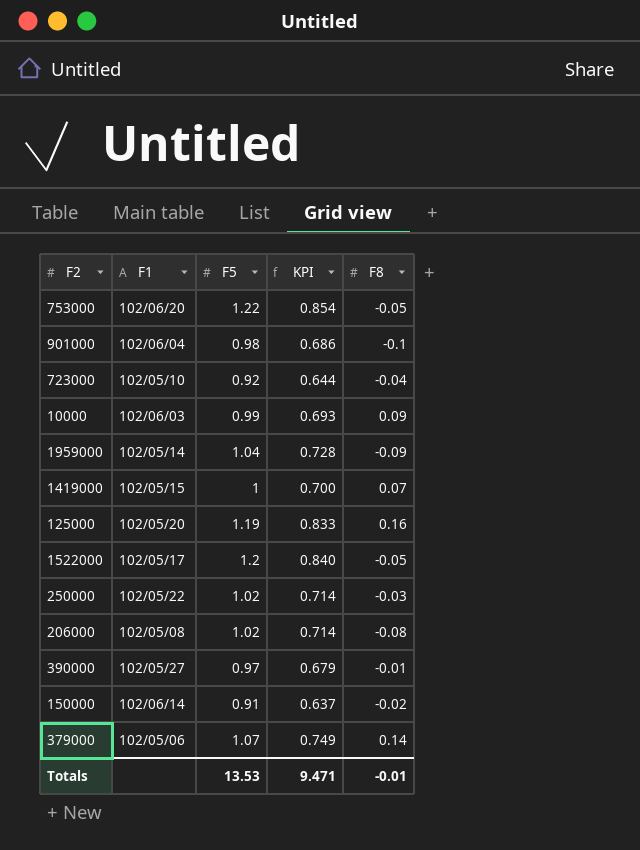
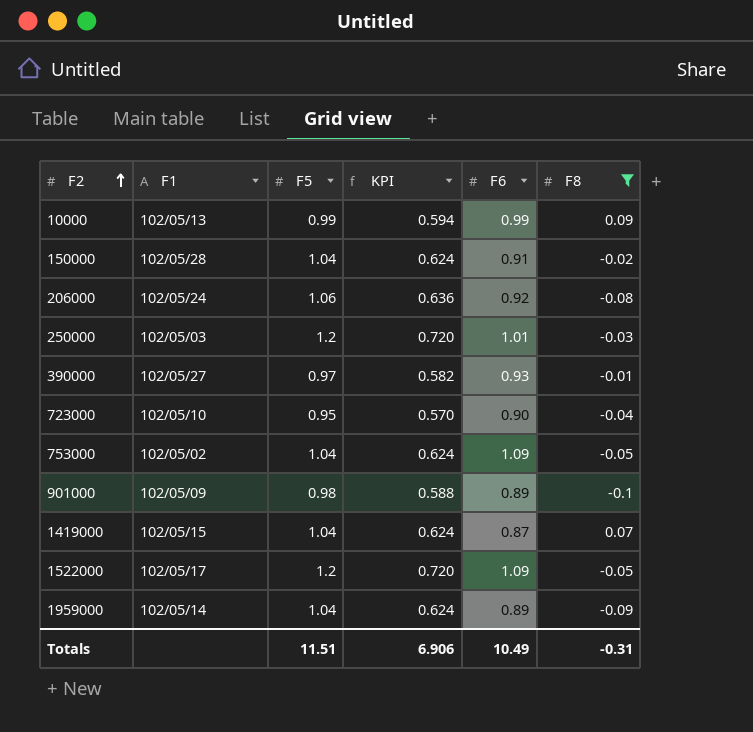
filter: none -> F8 <= 0.09
row order: none -> F2 ascending
column KPI | formula: [F5] * 0.7 -> [F5] * 0.6
column F6 | position: none -> 5
10000 | F1: 102/06/03 -> 102/05/13
150000 | F1: 102/06/14 -> 102/05/28
150000 | F5: 0.91 -> 1.04
206000 | F1: 102/05/08 -> 102/05/24
206000 | F5: 1.02 -> 1.06
250000 | F1: 102/05/22 -> 102/05/03
250000 | F5: 1.02 -> 1.2
723000 | F5: 0.92 -> 0.95
753000 | F1: 102/06/20 -> 102/05/02
753000 | F5: 1.22 -> 1.04
901000 | F1: 102/06/04 -> 102/05/09
1419000 | F5: 1 -> 1.04
Totals | F5: 13.53 -> 11.51
Totals | KPI: 9.471 -> 6.906
Totals | F8: -0.01 -> -0.31

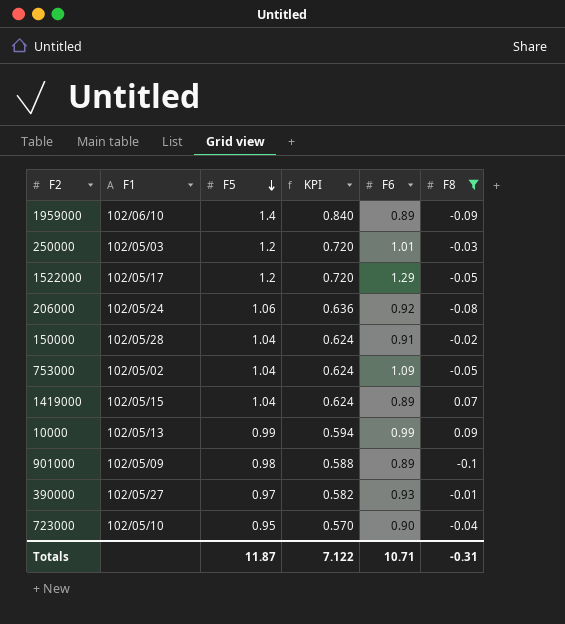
row order: F2 ascending -> F5 descending
1959000 | F1: 102/05/14 -> 102/06/10
1959000 | F5: 1.04 -> 1.4
1959000 | KPI: 0.624 -> 0.840
1522000 | F6: 1.09 -> 1.29
1419000 | F6: 0.87 -> 0.89
Totals | F5: 11.51 -> 11.87
Totals | KPI: 6.906 -> 7.122
Totals | F6: 10.49 -> 10.71

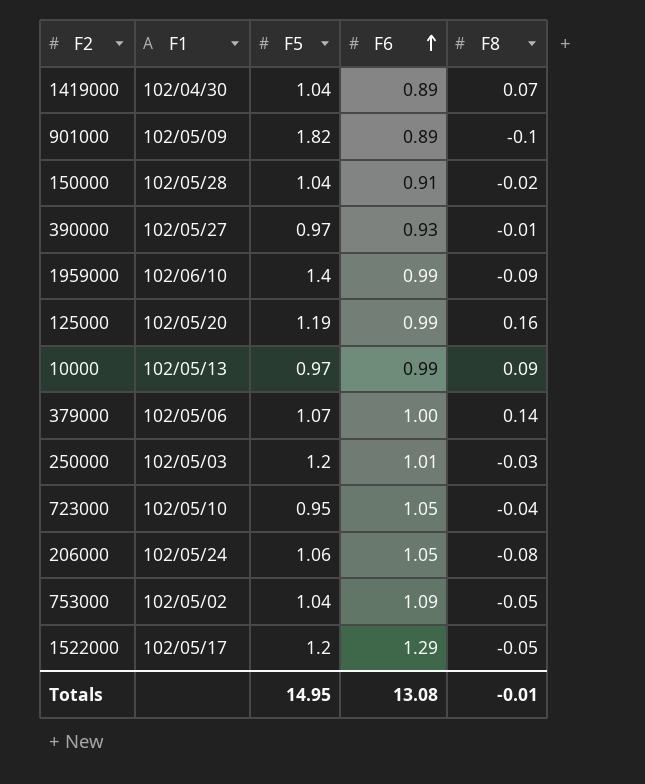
filter: F8 <= 0.09 -> none
row order: F5 descending -> F6 ascending
column KPI | formula: [F5] * 0.6 -> none
1419000 | F1: 102/05/15 -> 102/04/30
901000 | F5: 0.98 -> 1.82
1959000 | F6: 0.89 -> 0.99
10000 | F5: 0.99 -> 0.97
723000 | F6: 0.90 -> 1.05
206000 | F6: 0.92 -> 1.05
Totals | F5: 11.87 -> 14.95
Totals | F6: 10.71 -> 13.08
Totals | F8: -0.31 -> -0.01

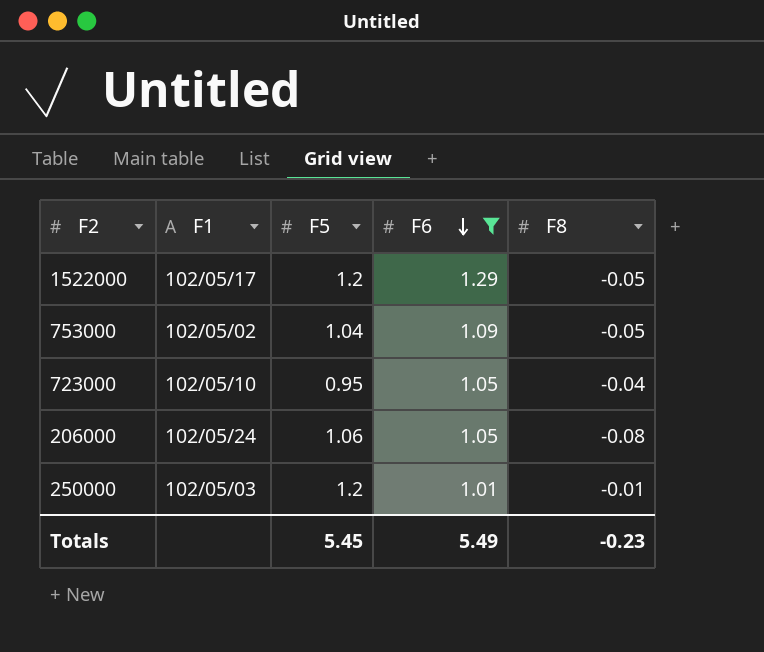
filter: none -> F6 >= 1.01
row order: F6 ascending -> F6 descending
250000 | F8: -0.03 -> -0.01
Totals | F5: 14.95 -> 5.45
Totals | F6: 13.08 -> 5.49
Totals | F8: -0.01 -> -0.23

